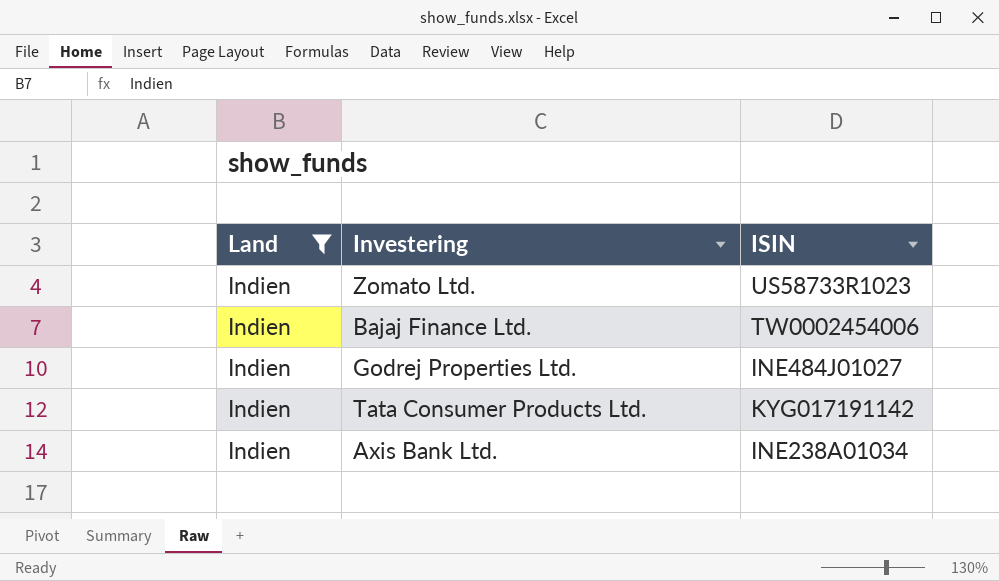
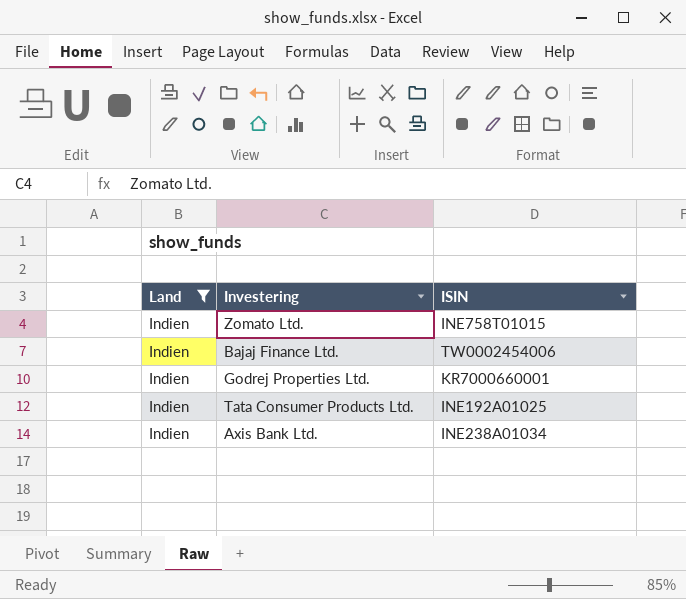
Zomato Ltd. | ISIN: US58733R1023 -> INE758T01015
Godrej Properties Ltd. | ISIN: INE484J01027 -> KR7000660001
Tata Consumer Products Ltd. | ISIN: KYG017191142 -> INE192A01025

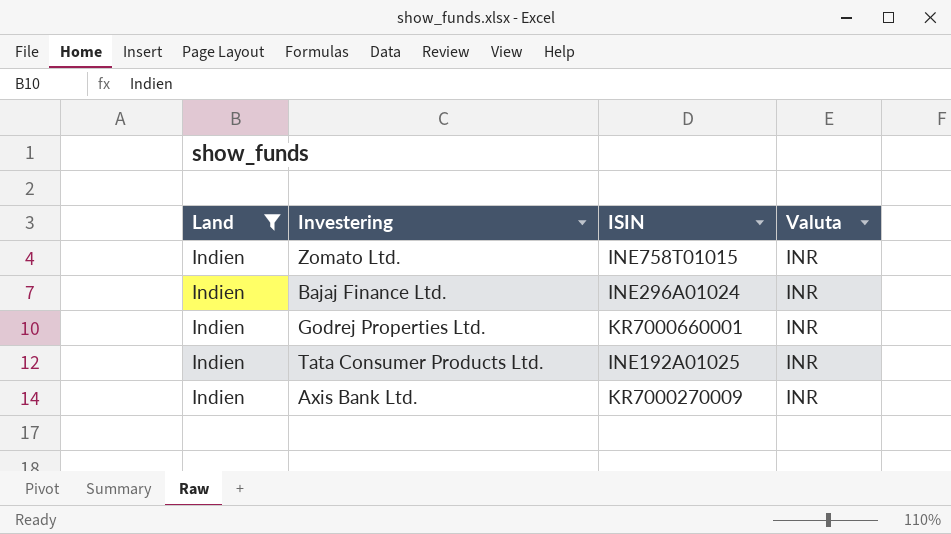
column Valuta | position: none -> 4
Bajaj Finance Ltd. | ISIN: TW0002454006 -> INE296A01024
Axis Bank Ltd. | ISIN: INE238A01034 -> KR7000270009

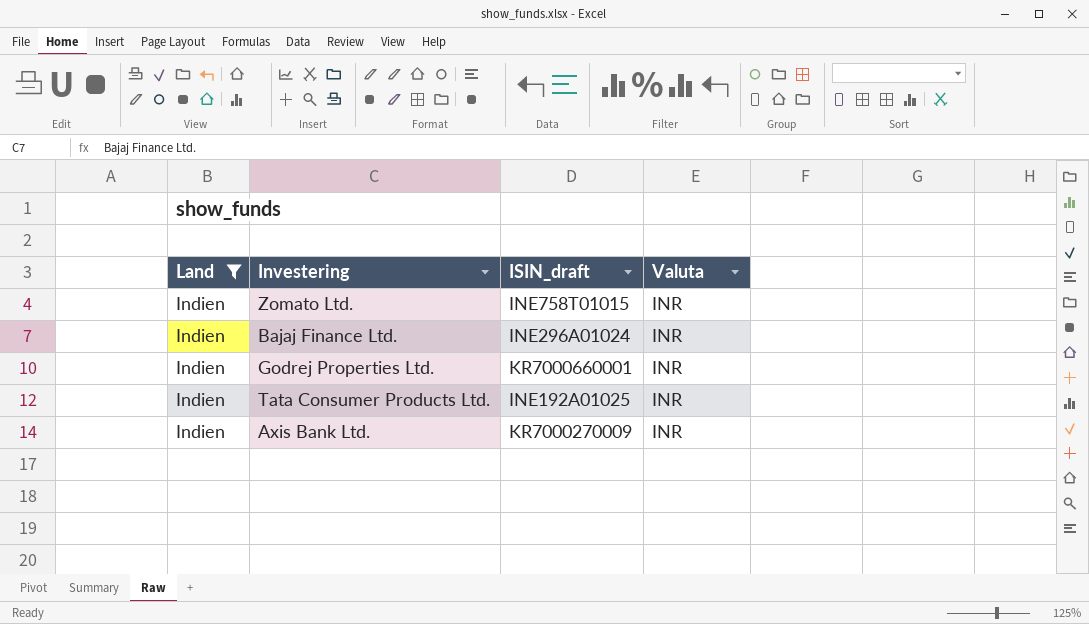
column name: ISIN -> ISIN_draft

